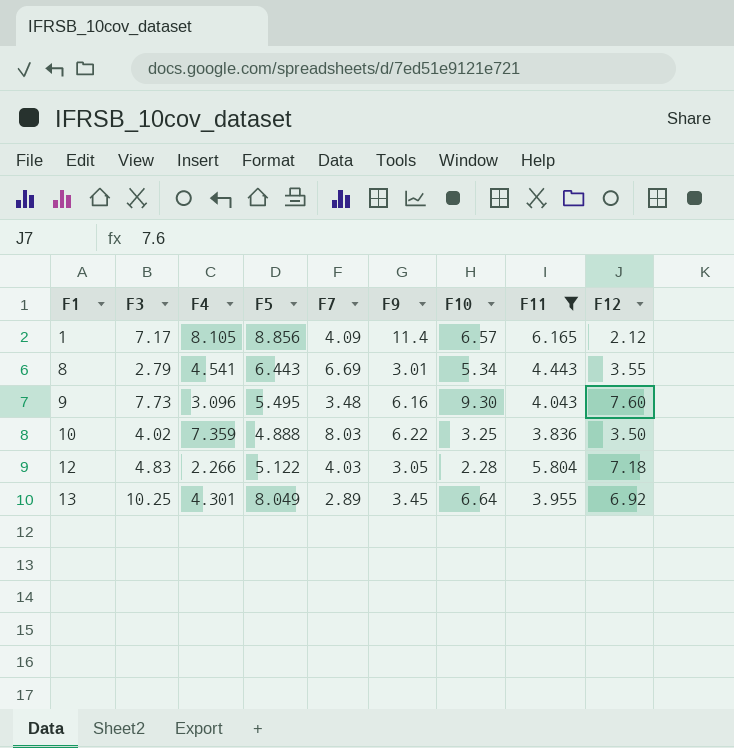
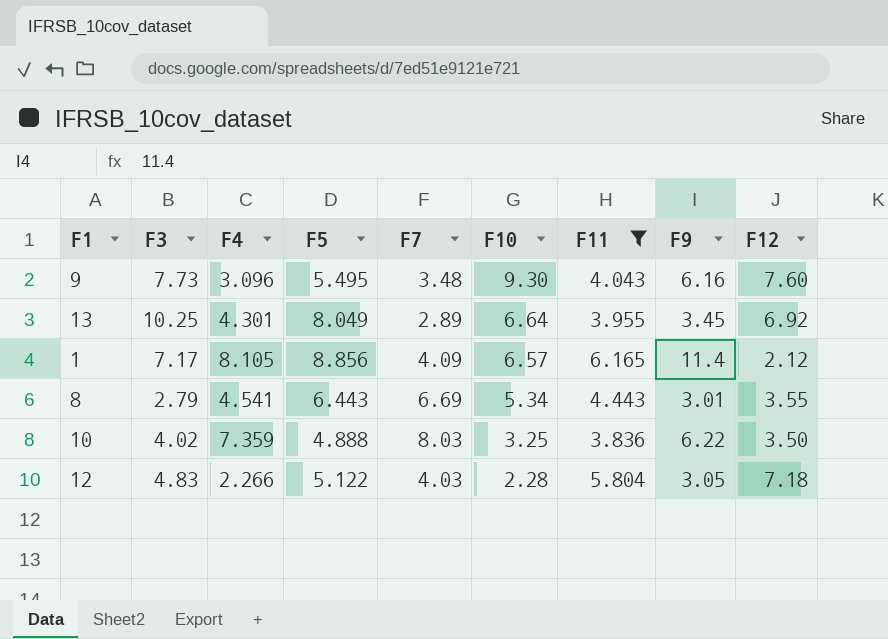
row order: F1 ascending -> F10 descending
column F9 | position: 6 -> 8

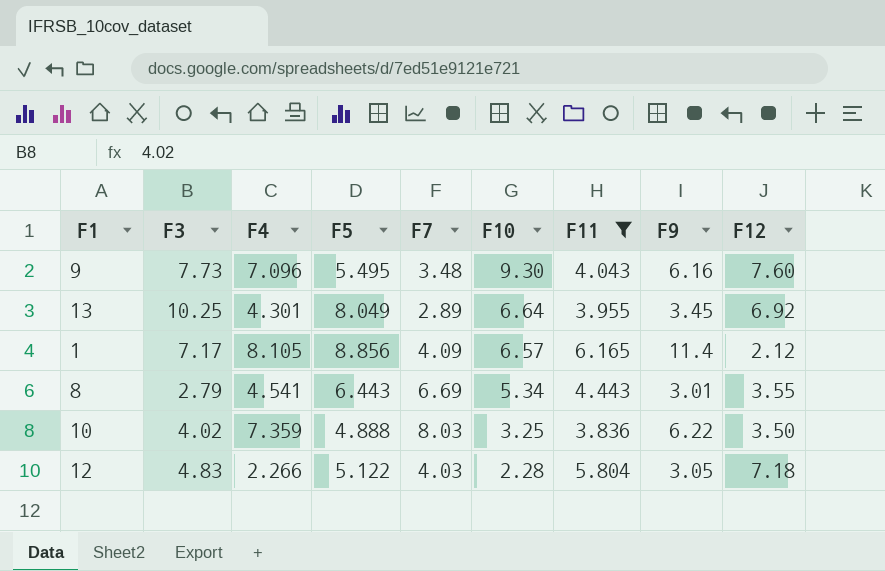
9 | F4: 3.096 -> 7.096

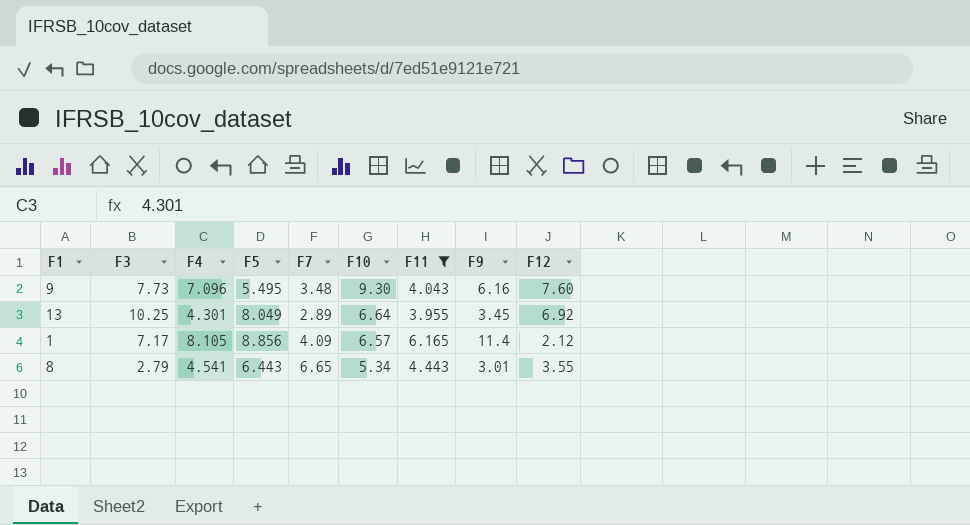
row 10: 4.02 | 7.359 | 4.888 | 8.03 | 3.25 | 3.836 | 6.22 | 3.50 -> none
row 12: 4.83 | 2.266 | 5.122 | 4.03 | 2.28 | 5.804 | 3.05 | 7.18 -> none
8 | F7: 6.69 -> 6.65

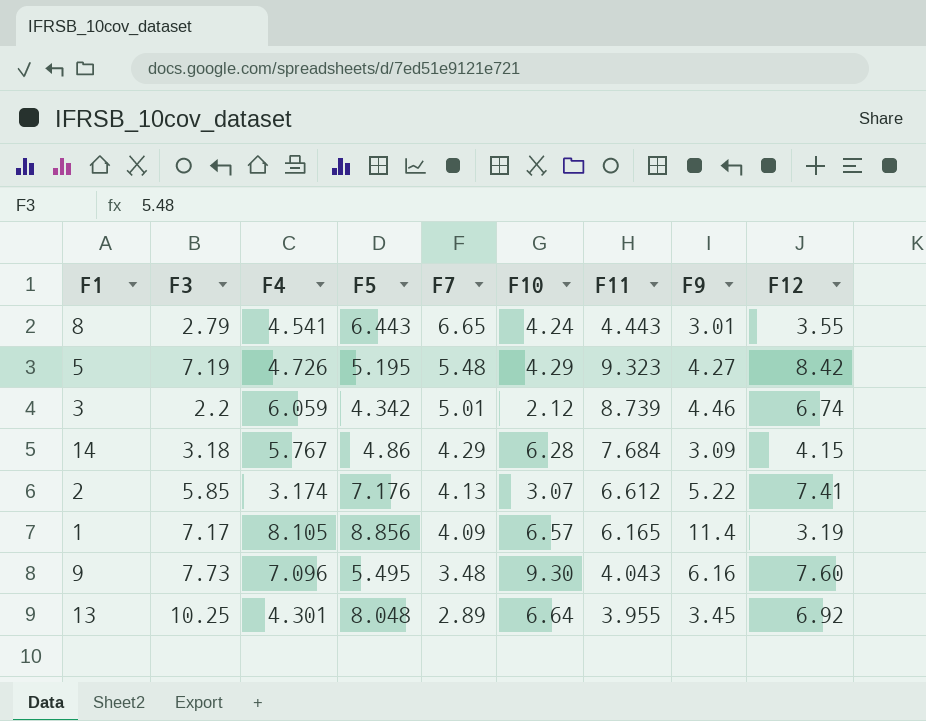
filter: F11 <= 6.165 -> none
row order: F10 descending -> F7 descending
8 | F10: 5.34 -> 4.24
1 | F12: 2.12 -> 3.19
13 | F5: 8.049 -> 8.048

